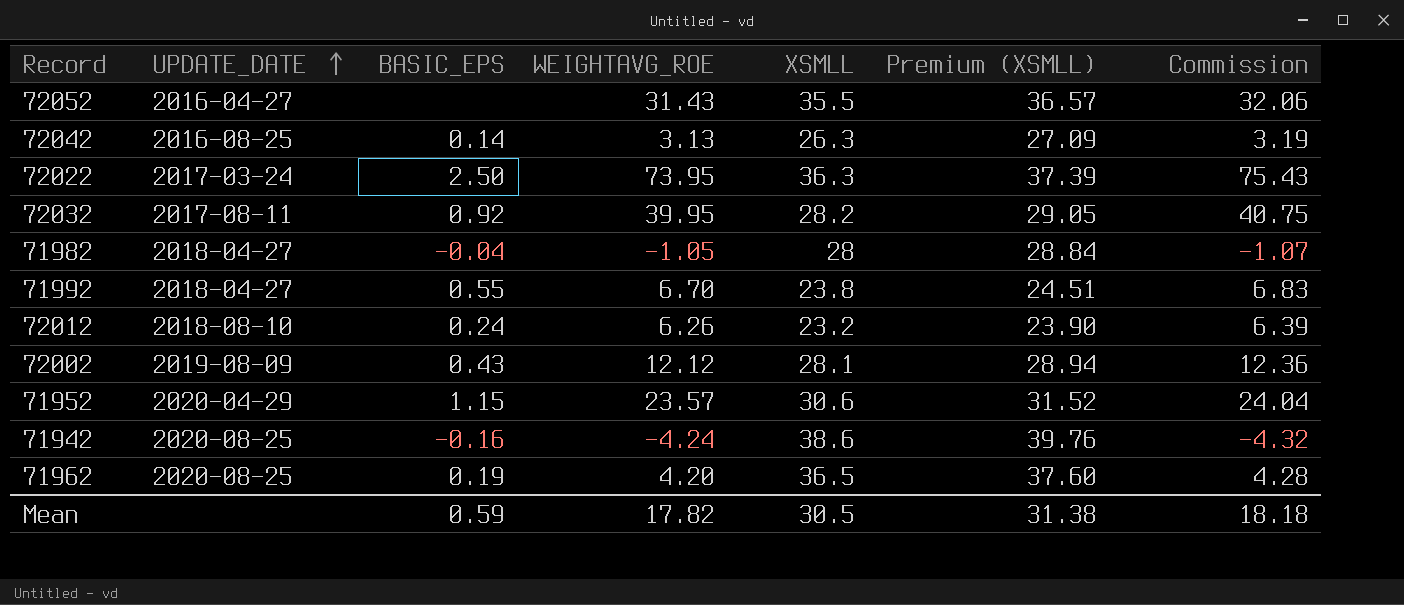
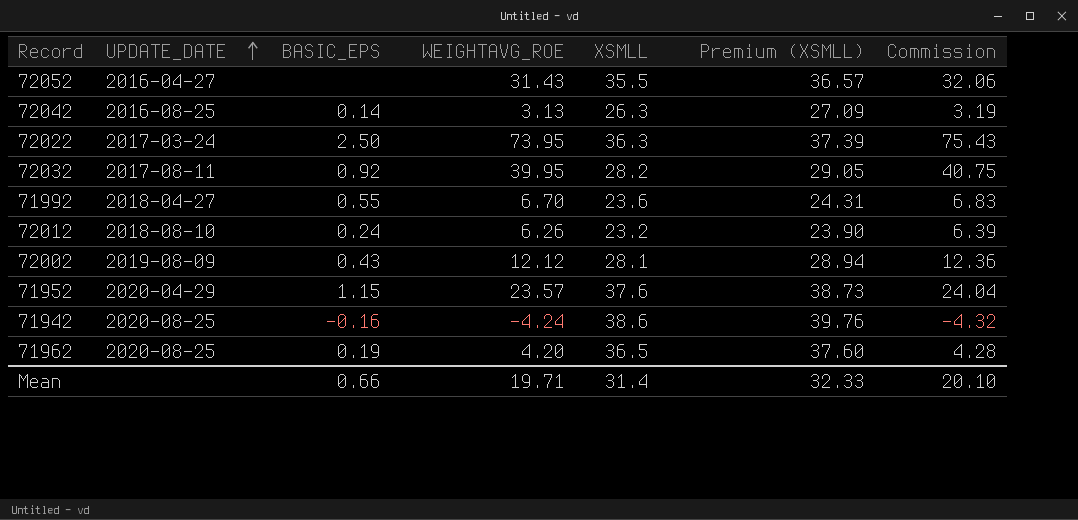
row 71982: 2018-04-27 | -0.04 | -1.05 | 28 | 28.84 | -1.07 -> none
71992 | XSMLL: 23.8 -> 23.6
71992 | Premium (XSMLL): 24.51 -> 24.31
71952 | XSMLL: 30.6 -> 37.6
71952 | Premium (XSMLL): 31.52 -> 38.73
Mean | BASIC_EPS: 0.59 -> 0.66
Mean | WEIGHTAVG_ROE: 17.82 -> 19.71
Mean | XSMLL: 30.5 -> 31.4
Mean | Premium (XSMLL): 31.38 -> 32.33
Mean | Commission: 18.18 -> 20.10

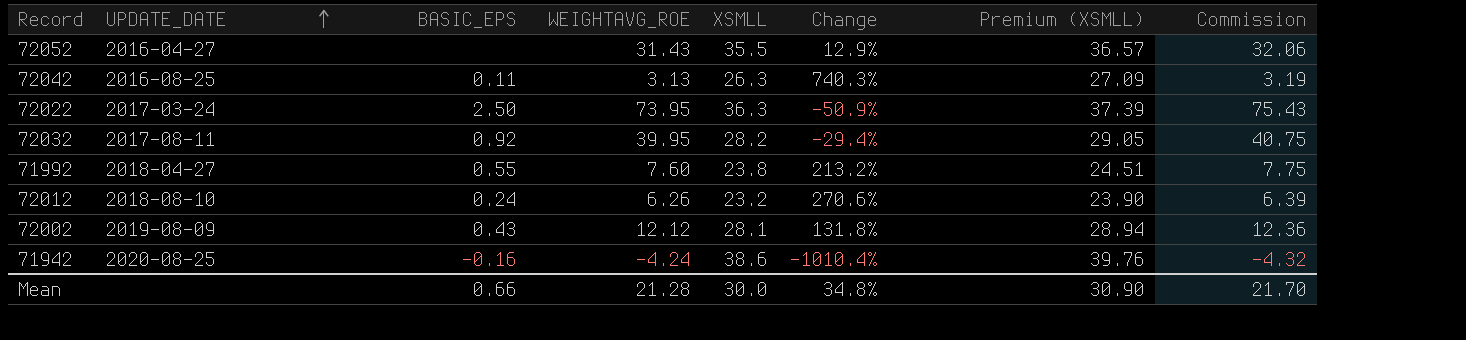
column Change | formula: none -> ([XSMLL] - [WEIGHTAVG_ROE]) / [WEIGHTAVG_ROE]
row 71952: 2020-04-29 | 1.15 | 23.57 | 37.6 | 38.73 | 24.04 -> none
row 71962: 2020-08-25 | 0.19 | 4.20 | 36.5 | 37.60 | 4.28 -> none
72042 | BASIC_EPS: 0.14 -> 0.11
71992 | WEIGHTAVG_ROE: 6.70 -> 7.60
71992 | XSMLL: 23.6 -> 23.8
71992 | Premium (XSMLL): 24.31 -> 24.51
71992 | Commission: 6.83 -> 7.75
Mean | WEIGHTAVG_ROE: 19.71 -> 21.28
Mean | XSMLL: 31.4 -> 30.0
Mean | Premium (XSMLL): 32.33 -> 30.90
Mean | Commission: 20.10 -> 21.70

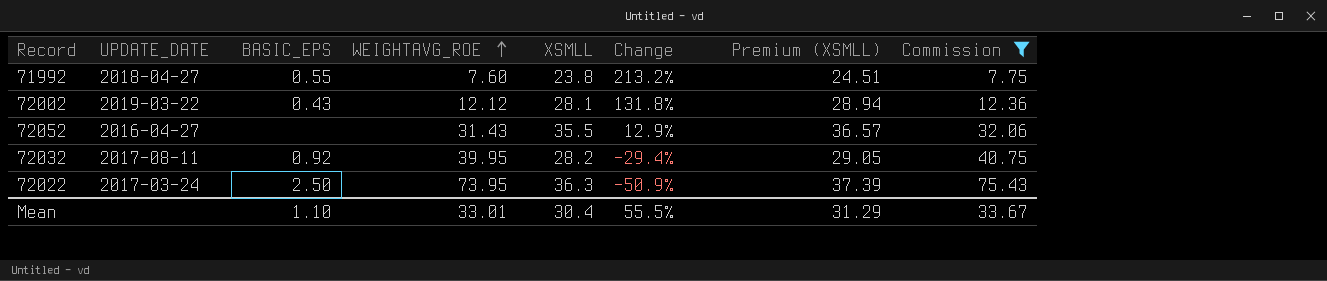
filter: none -> Commission >= 7.75
row order: UPDATE_DATE ascending -> WEIGHTAVG_ROE ascending
72002 | UPDATE_DATE: 2019-08-09 -> 2019-03-22
Mean | BASIC_EPS: 0.66 -> 1.10
Mean | WEIGHTAVG_ROE: 21.28 -> 33.01
Mean | XSMLL: 30.0 -> 30.4
Mean | Change: 34.8% -> 55.5%
Mean | Premium (XSMLL): 30.90 -> 31.29
Mean | Commission: 21.70 -> 33.67

